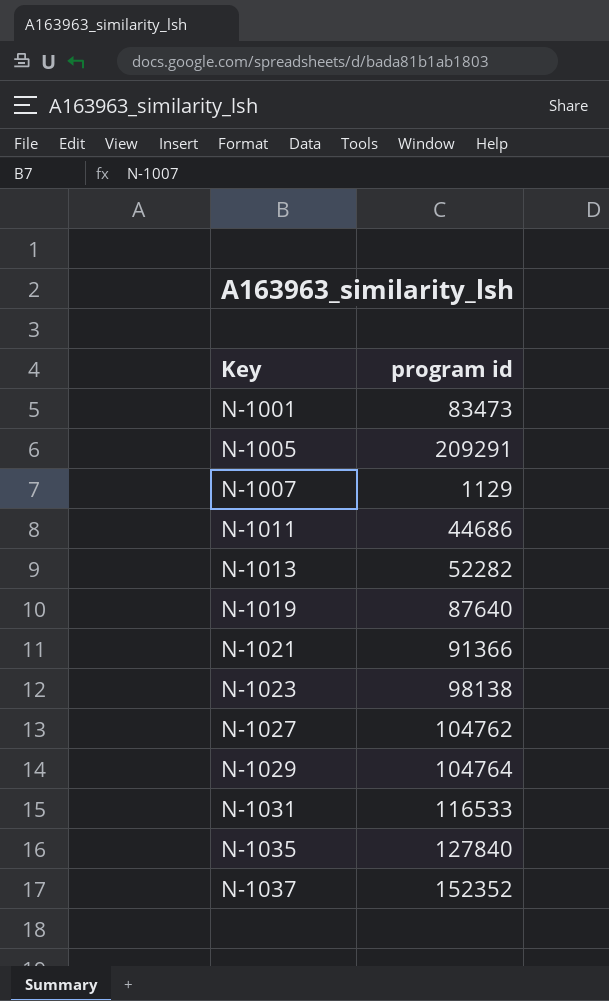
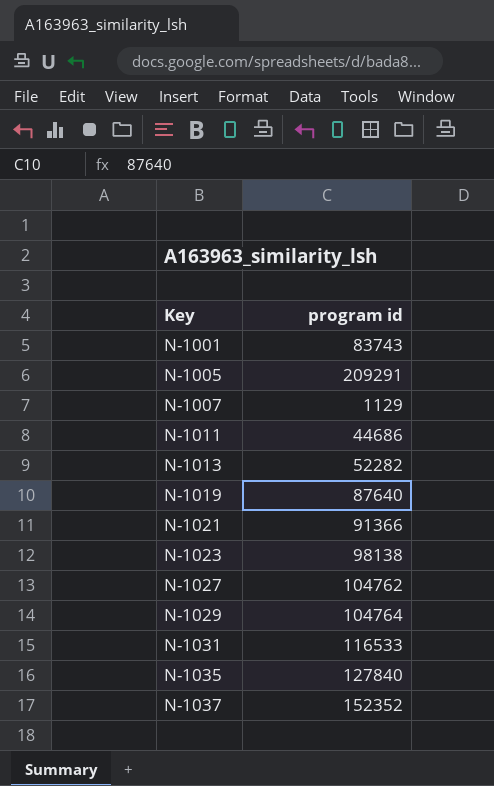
N-1001 | program id: 83473 -> 83743

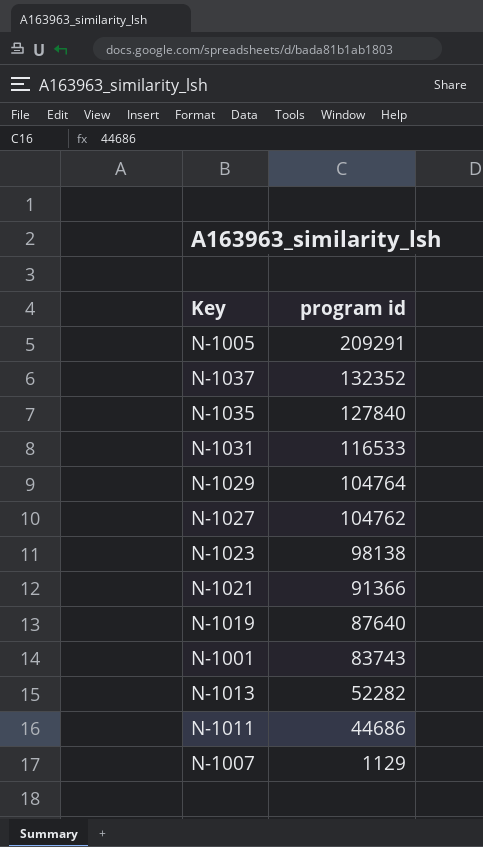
row order: Key ascending -> program id descending
N-1037 | program id: 152352 -> 132352

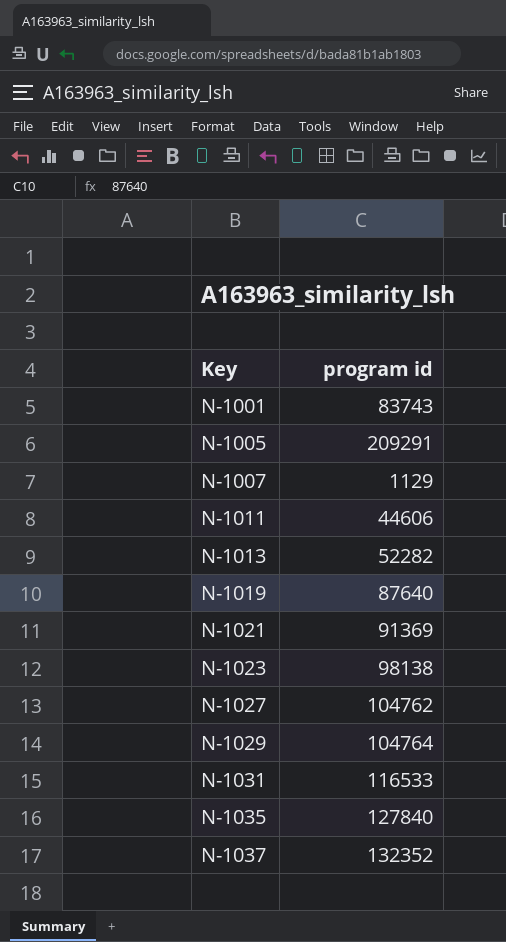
row order: program id descending -> Key ascending
N-1011 | program id: 44686 -> 44606
N-1021 | program id: 91366 -> 91369

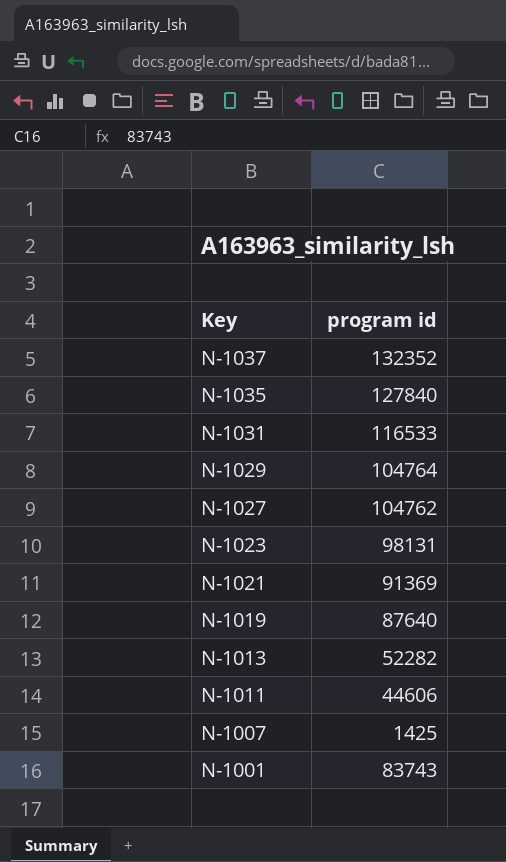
row order: Key ascending -> Key descending
row N-1005: 209291 -> none
N-1023 | program id: 98138 -> 98131
N-1007 | program id: 1129 -> 1425

